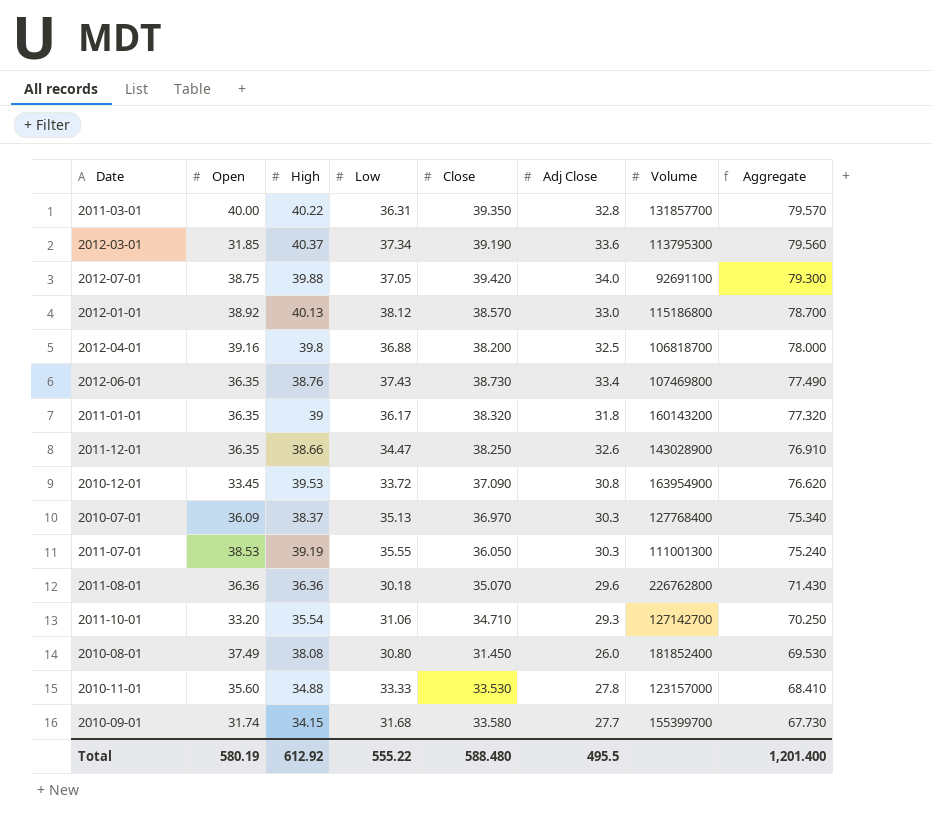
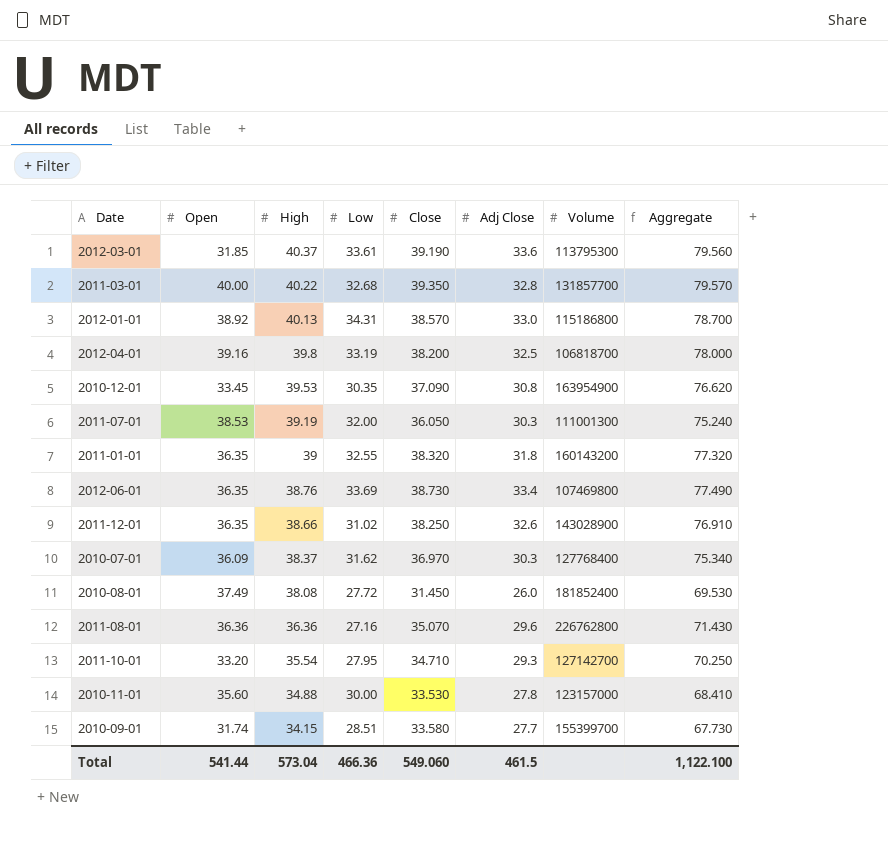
row order: Aggregate descending -> High descending
row 2012-07-01: 38.75 | 39.88 | 37.05 | 39.420 | 34.0 | 92691100 | 79.300 -> none
2012-03-01 | Low: 37.34 -> 33.61
2011-03-01 | Low: 36.31 -> 32.68
2012-01-01 | Low: 38.12 -> 34.31
2012-04-01 | Low: 36.88 -> 33.19
2010-12-01 | Low: 33.72 -> 30.35
2011-07-01 | Low: 35.55 -> 32.00
2011-01-01 | Low: 36.17 -> 32.55
2012-06-01 | Low: 37.43 -> 33.69
2011-12-01 | Low: 34.47 -> 31.02
2010-07-01 | Low: 35.13 -> 31.62
2010-08-01 | Low: 30.80 -> 27.72
2011-08-01 | Low: 30.18 -> 27.16
2011-10-01 | Low: 31.06 -> 27.95
2010-11-01 | Low: 33.33 -> 30.00
2010-09-01 | Low: 31.68 -> 28.51
Total | Open: 580.19 -> 541.44
Total | High: 612.92 -> 573.04
Total | Low: 555.22 -> 466.36
Total | Close: 588.480 -> 549.060
Total | Adj Close: 495.5 -> 461.5
Total | Aggregate: 1,201.400 -> 1,122.100

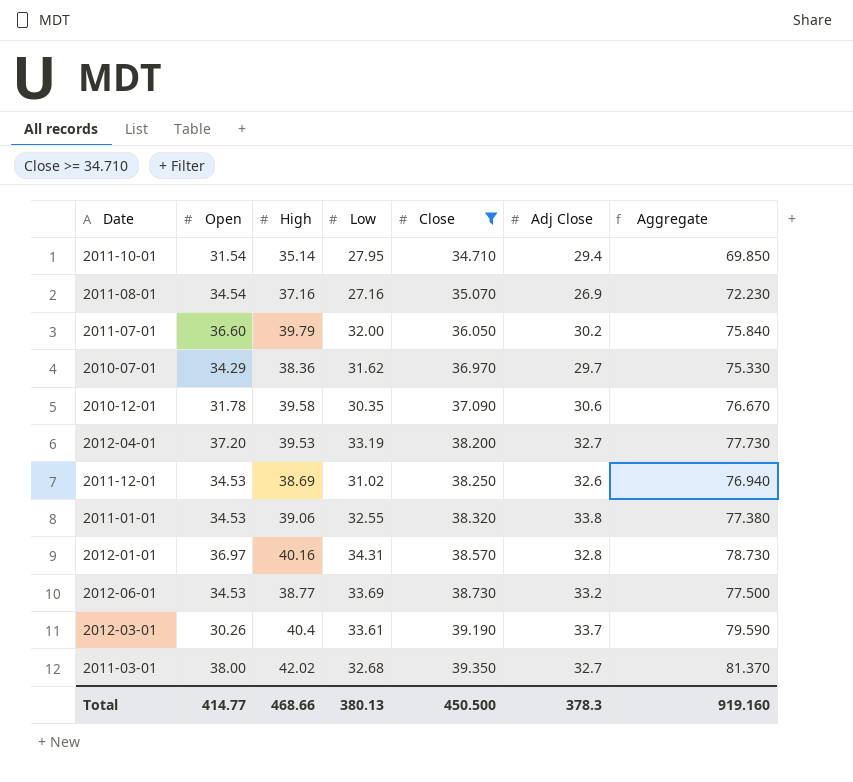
filter: none -> Close >= 34.710
row order: High descending -> Close ascending
column Volume | position: 7 -> none
2011-10-01 | Open: 33.20 -> 31.54
2011-10-01 | High: 35.54 -> 35.14
2011-10-01 | Adj Close: 29.3 -> 29.4
2011-10-01 | Aggregate: 70.250 -> 69.850
2011-08-01 | Open: 36.36 -> 34.54
2011-08-01 | High: 36.36 -> 37.16
2011-08-01 | Adj Close: 29.6 -> 26.9
2011-08-01 | Aggregate: 71.430 -> 72.230
2011-07-01 | Open: 38.53 -> 36.60
2011-07-01 | High: 39.19 -> 39.79
2011-07-01 | Adj Close: 30.3 -> 30.2
2011-07-01 | Aggregate: 75.240 -> 75.840
2010-07-01 | Open: 36.09 -> 34.29
2010-07-01 | High: 38.37 -> 38.36
2010-07-01 | Adj Close: 30.3 -> 29.7
2010-07-01 | Aggregate: 75.340 -> 75.330
2010-12-01 | Open: 33.45 -> 31.78
2010-12-01 | High: 39.53 -> 39.58
2010-12-01 | Adj Close: 30.8 -> 30.6
2010-12-01 | Aggregate: 76.620 -> 76.670
2012-04-01 | Open: 39.16 -> 37.20
2012-04-01 | High: 39.8 -> 39.53
2012-04-01 | Adj Close: 32.5 -> 32.7
2012-04-01 | Aggregate: 78.000 -> 77.730
2011-12-01 | Open: 36.35 -> 34.53
2011-12-01 | High: 38.66 -> 38.69
2011-12-01 | Aggregate: 76.910 -> 76.940
2011-01-01 | Open: 36.35 -> 34.53
2011-01-01 | High: 39 -> 39.06
2011-01-01 | Adj Close: 31.8 -> 33.8
2011-01-01 | Aggregate: 77.320 -> 77.380
2012-01-01 | Open: 38.92 -> 36.97
2012-01-01 | High: 40.13 -> 40.16
2012-01-01 | Adj Close: 33.0 -> 32.8
2012-01-01 | Aggregate: 78.700 -> 78.730
2012-06-01 | Open: 36.35 -> 34.53
2012-06-01 | High: 38.76 -> 38.77
2012-06-01 | Adj Close: 33.4 -> 33.2
2012-06-01 | Aggregate: 77.490 -> 77.500
2012-03-01 | Open: 31.85 -> 30.26
2012-03-01 | High: 40.37 -> 40.4
2012-03-01 | Adj Close: 33.6 -> 33.7
2012-03-01 | Aggregate: 79.560 -> 79.590
2011-03-01 | Open: 40.00 -> 38.00
2011-03-01 | High: 40.22 -> 42.02
2011-03-01 | Adj Close: 32.8 -> 32.7
2011-03-01 | Aggregate: 79.570 -> 81.370
Total | Open: 541.44 -> 414.77
Total | High: 573.04 -> 468.66
Total | Low: 466.36 -> 380.13
Total | Close: 549.060 -> 450.500
Total | Adj Close: 461.5 -> 378.3
Total | Aggregate: 1,122.100 -> 919.160

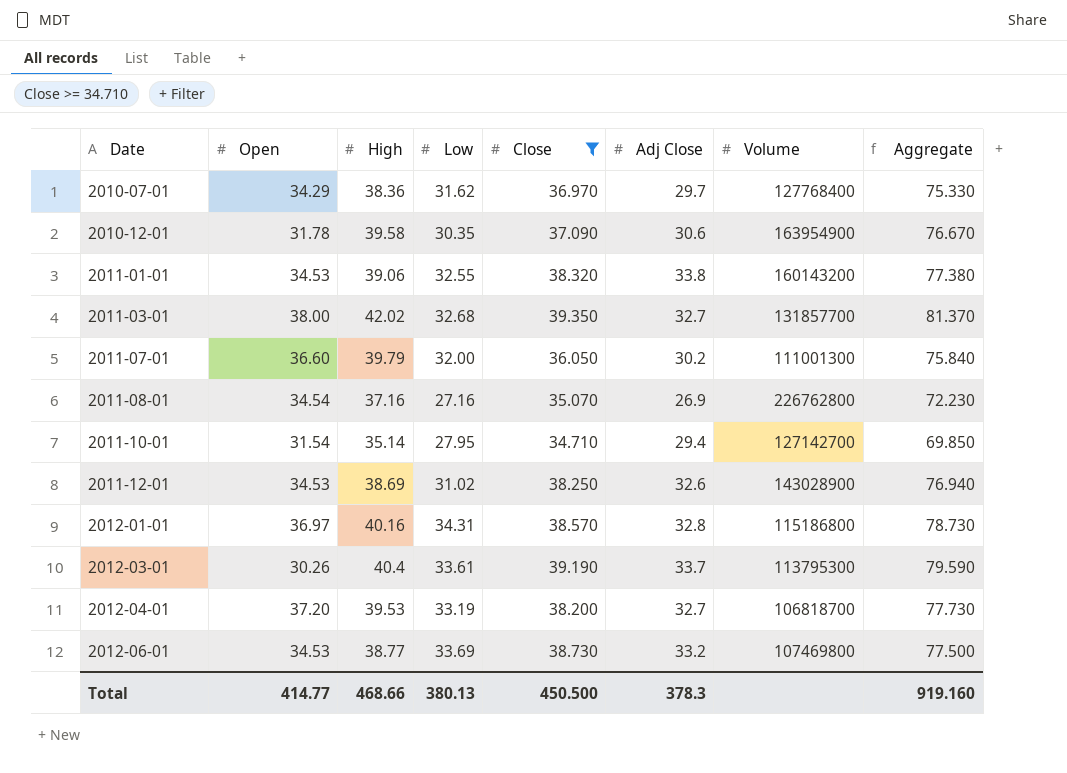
row order: Close ascending -> Date ascending
column Volume | position: none -> 7

